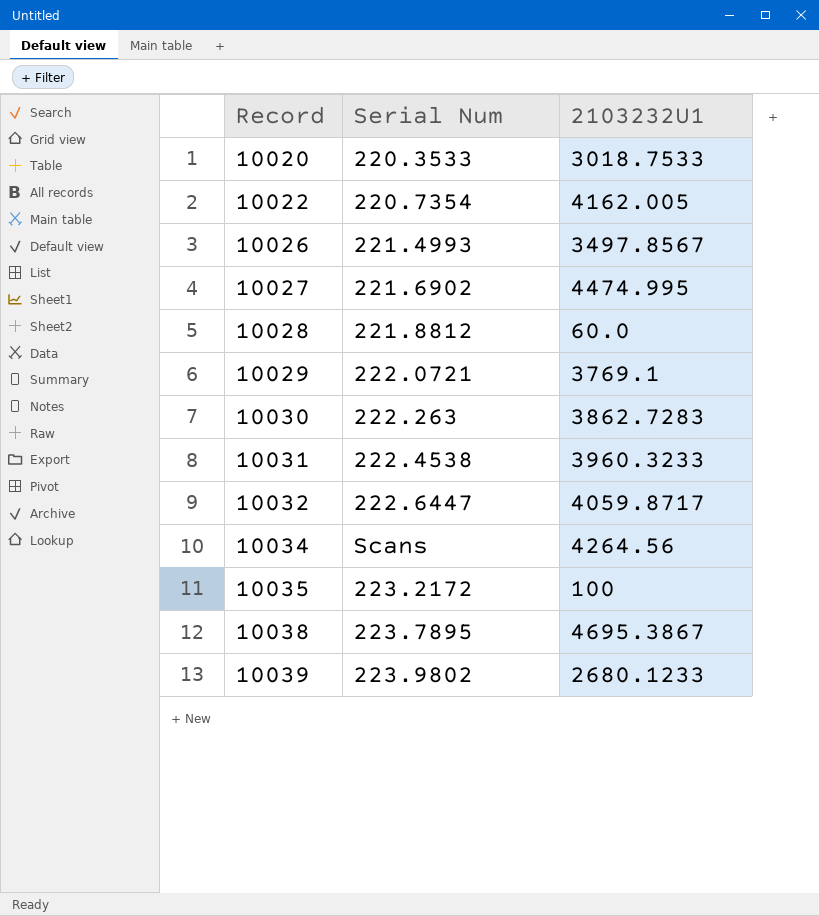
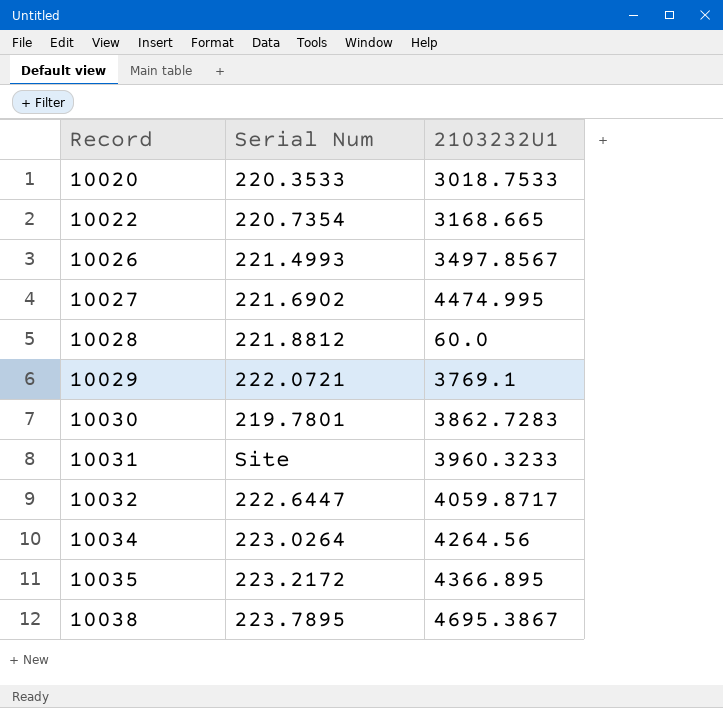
row 10039: 223.9802 | 2680.1233 -> none
10022 | 2103232U1: 4162.005 -> 3168.665
10030 | Serial Num: 222.263 -> 219.7801
10031 | Serial Num: 222.4538 -> Site
10034 | Serial Num: Scans -> 223.0264
10035 | 2103232U1: 100 -> 4366.895

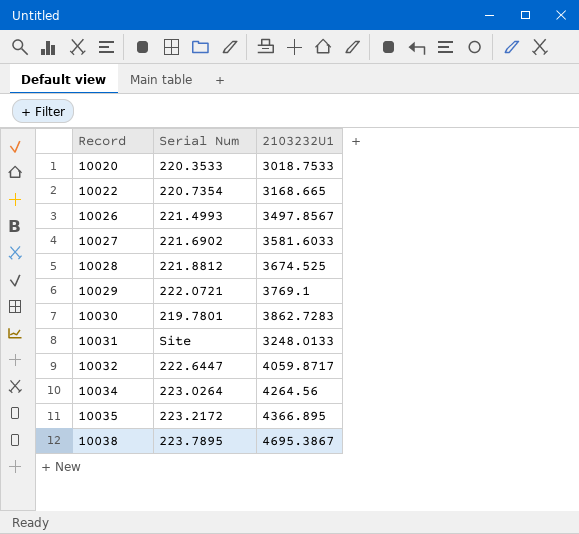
10027 | 2103232U1: 4474.995 -> 3581.6033
10028 | 2103232U1: 60.0 -> 3674.525
10031 | 2103232U1: 3960.3233 -> 3248.0133

